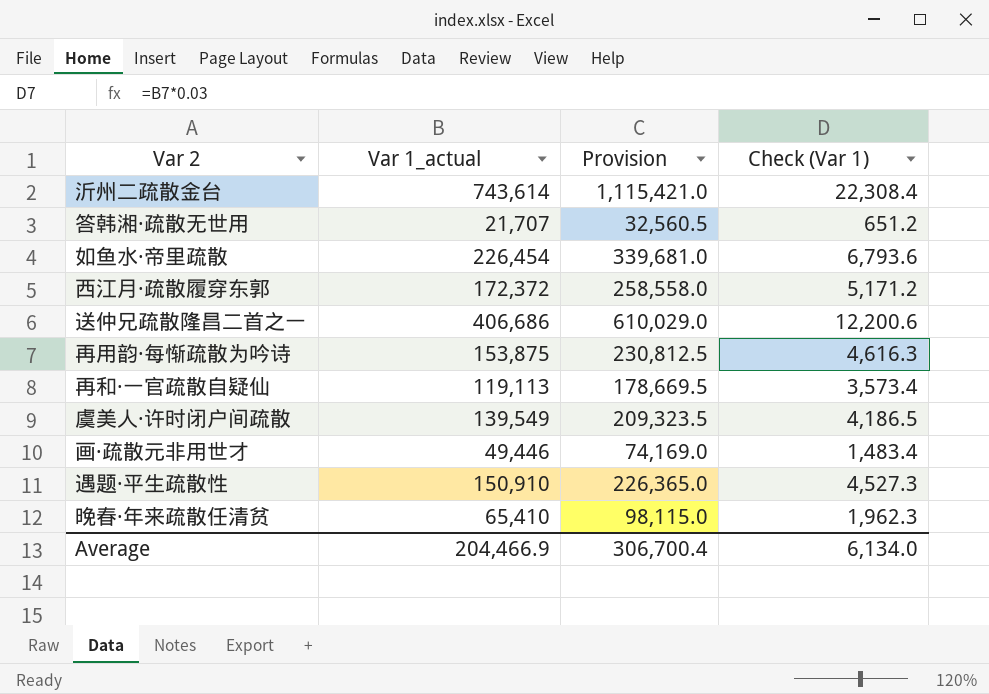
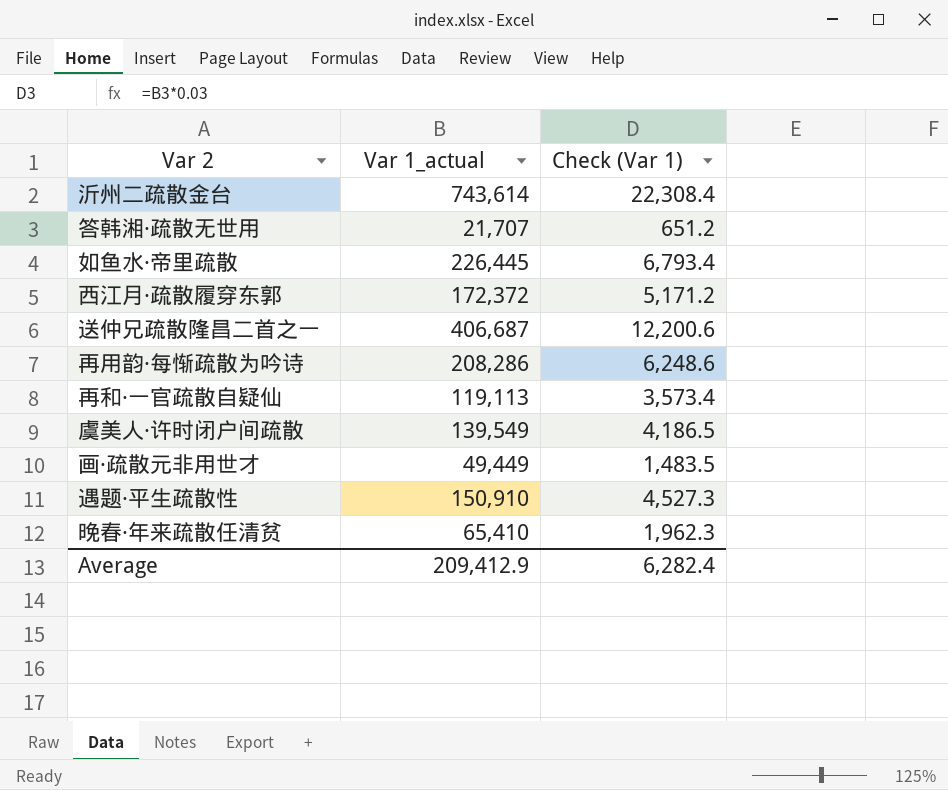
column Provision | formula: [Var 1_actual] * 1.5 -> none
如鱼水·帝里疏散 | Var 1_actual: 226,454 -> 226,445
如鱼水·帝里疏散 | Check (Var 1): 6,793.6 -> 6,793.4
送仲兄疏散隆昌二首之一 | Var 1_actual: 406,686 -> 406,687
再用韵·每惭疏散为吟诗 | Var 1_actual: 153,875 -> 208,286
再用韵·每惭疏散为吟诗 | Check (Var 1): 4,616.3 -> 6,248.6
画·疏散元非用世才 | Var 1_actual: 49,446 -> 49,449
画·疏散元非用世才 | Check (Var 1): 1,483.4 -> 1,483.5
Average | Var 1_actual: 204,466.9 -> 209,412.9
Average | Check (Var 1): 6,134.0 -> 6,282.4

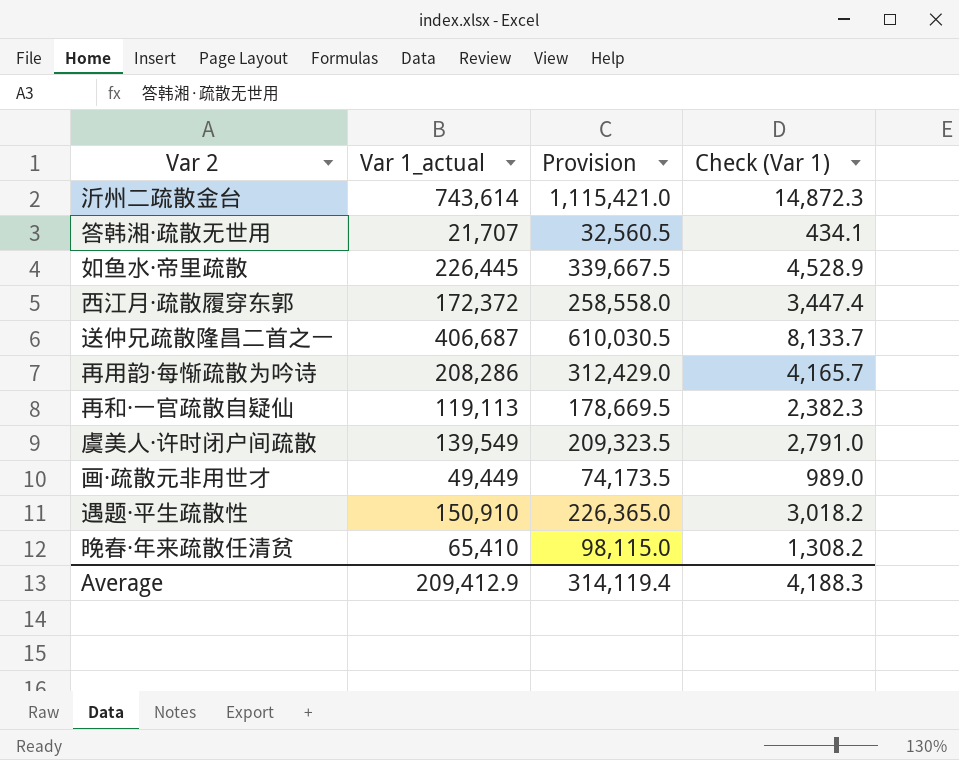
column Provision | formula: none -> [Var 1_actual] * 1.5
column Check (Var 1) | formula: [Var 1_actual] * 0.03 -> [Var 1_actual] * 0.02
Average | Check (Var 1): 6,282.4 -> 4,188.3

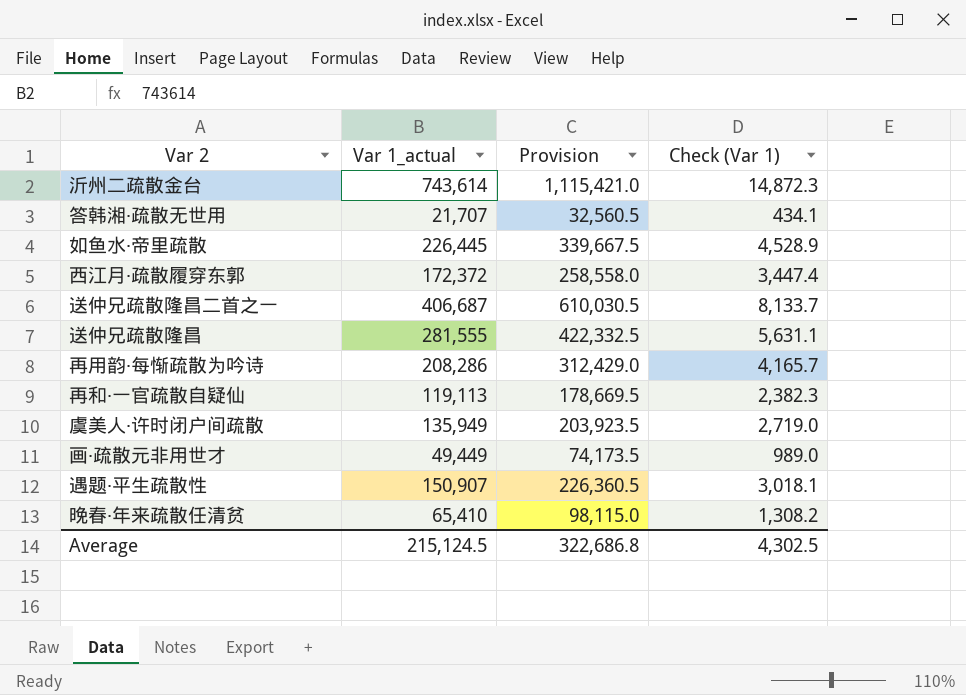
row 送仲兄疏散隆昌: none -> 281,555 | 422,332.5 | 5,631.1
虞美人·许时闭户间疏散 | Var 1_actual: 139,549 -> 135,949
虞美人·许时闭户间疏散 | Provision: 209,323.5 -> 203,923.5
虞美人·许时闭户间疏散 | Check (Var 1): 2,791.0 -> 2,719.0
遇题·平生疏散性 | Var 1_actual: 150,910 -> 150,907
遇题·平生疏散性 | Provision: 226,365.0 -> 226,360.5
遇题·平生疏散性 | Check (Var 1): 3,018.2 -> 3,018.1
Average | Var 1_actual: 209,412.9 -> 215,124.5
Average | Provision: 314,119.4 -> 322,686.8
Average | Check (Var 1): 4,188.3 -> 4,302.5

